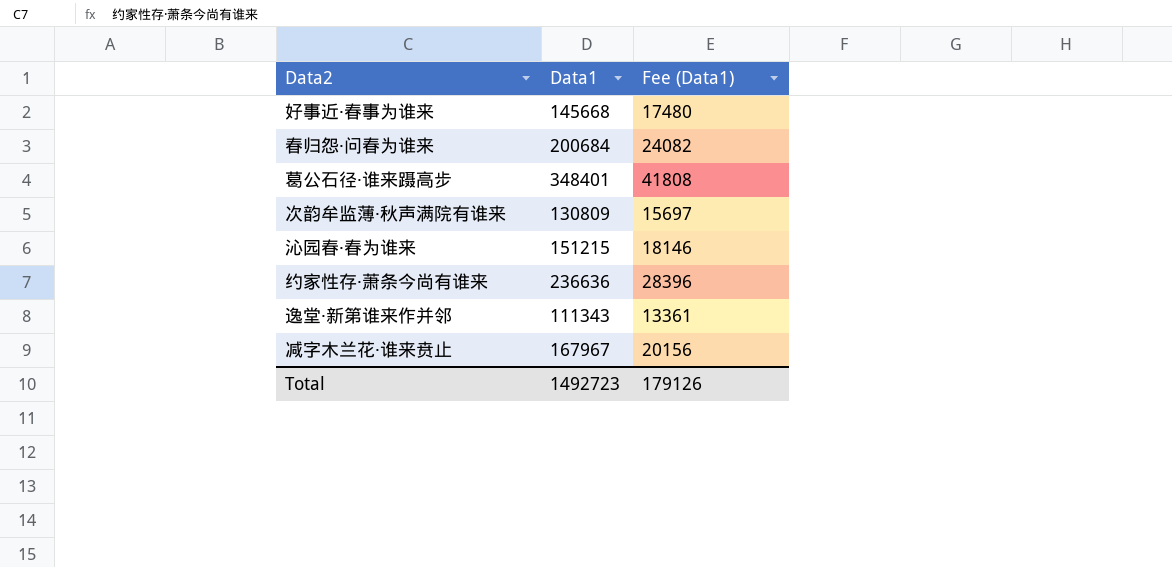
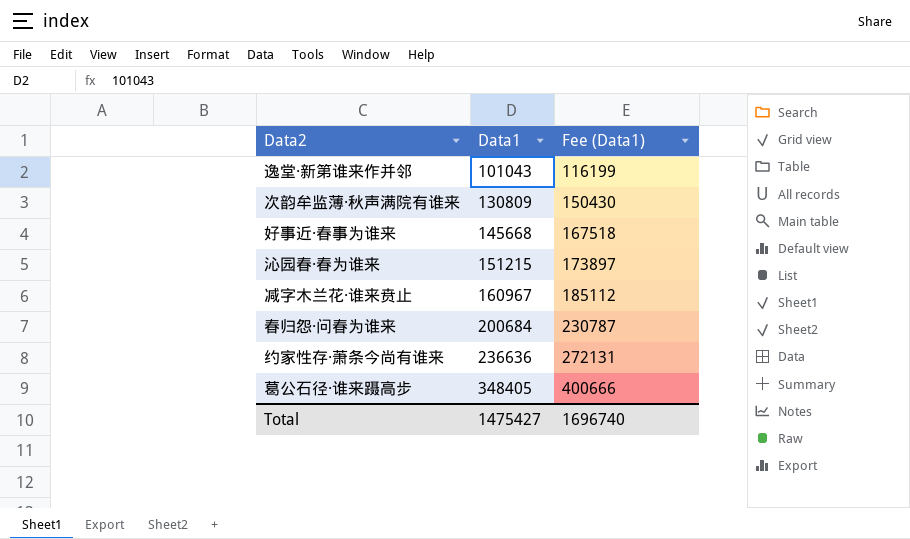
row order: none -> Data1 ascending
column Fee (Data1) | formula: [Data1] * 0.12 -> [Data1] * 1.15
逸堂·新第谁来作并邻 | Data1: 111343 -> 101043
减字木兰花·谁来贲止 | Data1: 167967 -> 160967
葛公石径·谁来蹑高步 | Data1: 348401 -> 348405
Total | Data1: 1492723 -> 1475427
Total | Fee (Data1): 179126 -> 1696740

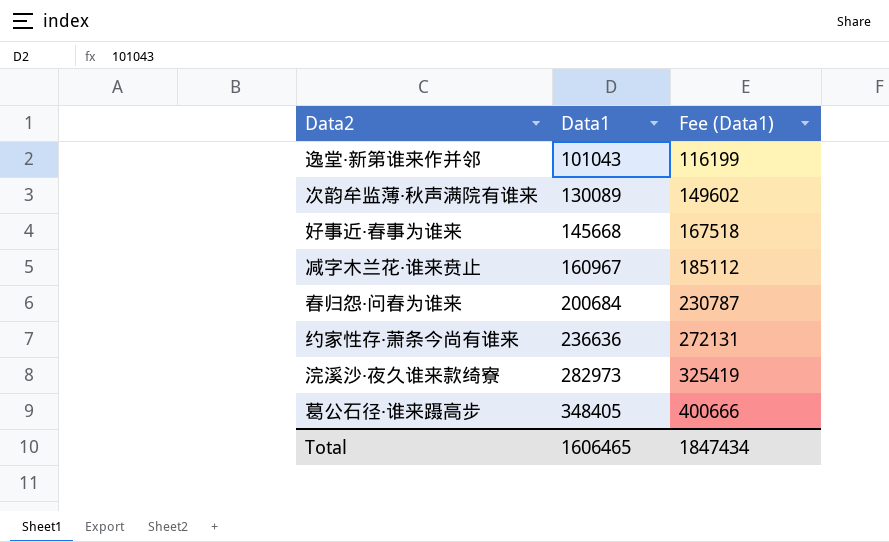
row 沁园春·春为谁来: 151215 | 173897 -> none
次韵牟监薄·秋声满院有谁来 | Data1: 130809 -> 130089
次韵牟监薄·秋声满院有谁来 | Fee (Data1): 150430 -> 149602
row 浣溪沙·夜久谁来款绮寮: none -> 282973 | 325419
Total | Data1: 1475427 -> 1606465
Total | Fee (Data1): 1696740 -> 1847434

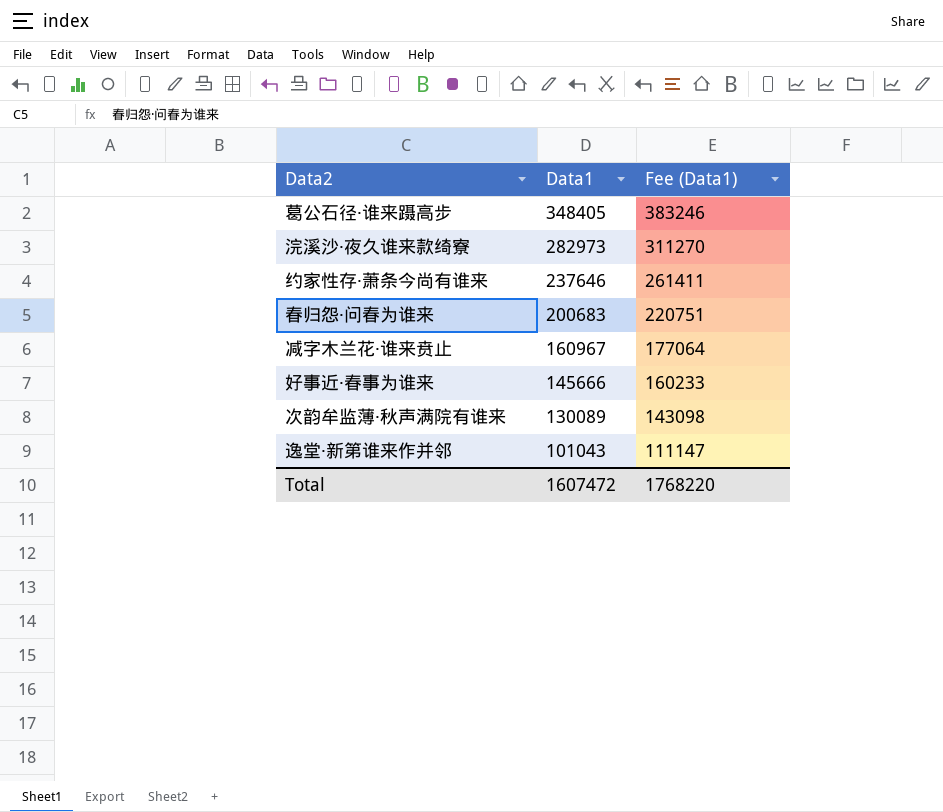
row order: Data1 ascending -> Data1 descending
column Fee (Data1) | formula: [Data1] * 1.15 -> [Data1] * 1.1
约家性存·萧条今尚有谁来 | Data1: 236636 -> 237646
春归怨·问春为谁来 | Data1: 200684 -> 200683
好事近·春事为谁来 | Data1: 145668 -> 145666
Total | Data1: 1606465 -> 1607472
Total | Fee (Data1): 1847434 -> 1768220

